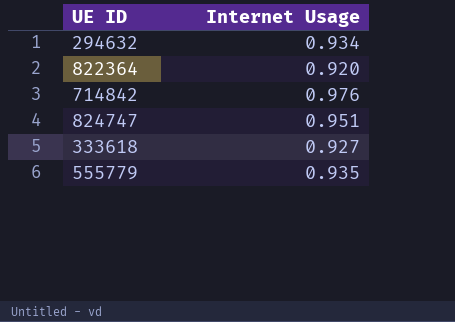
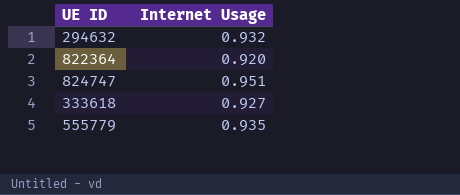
row 714842: 0.976 -> none
294632 | Internet Usage: 0.934 -> 0.932

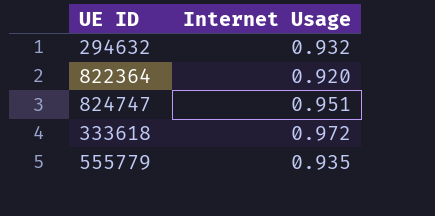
333618 | Internet Usage: 0.927 -> 0.972

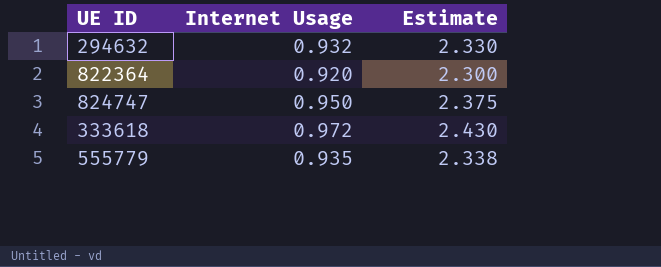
column Estimate | formula: none -> [Internet Usage] * 2.5
824747 | Internet Usage: 0.951 -> 0.950

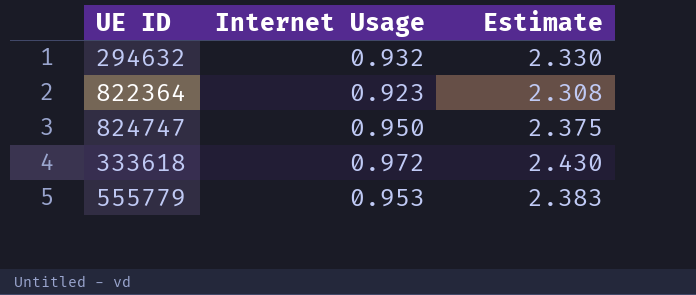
822364 | Internet Usage: 0.920 -> 0.923
822364 | Estimate: 2.300 -> 2.308
555779 | Internet Usage: 0.935 -> 0.953
555779 | Estimate: 2.338 -> 2.383

